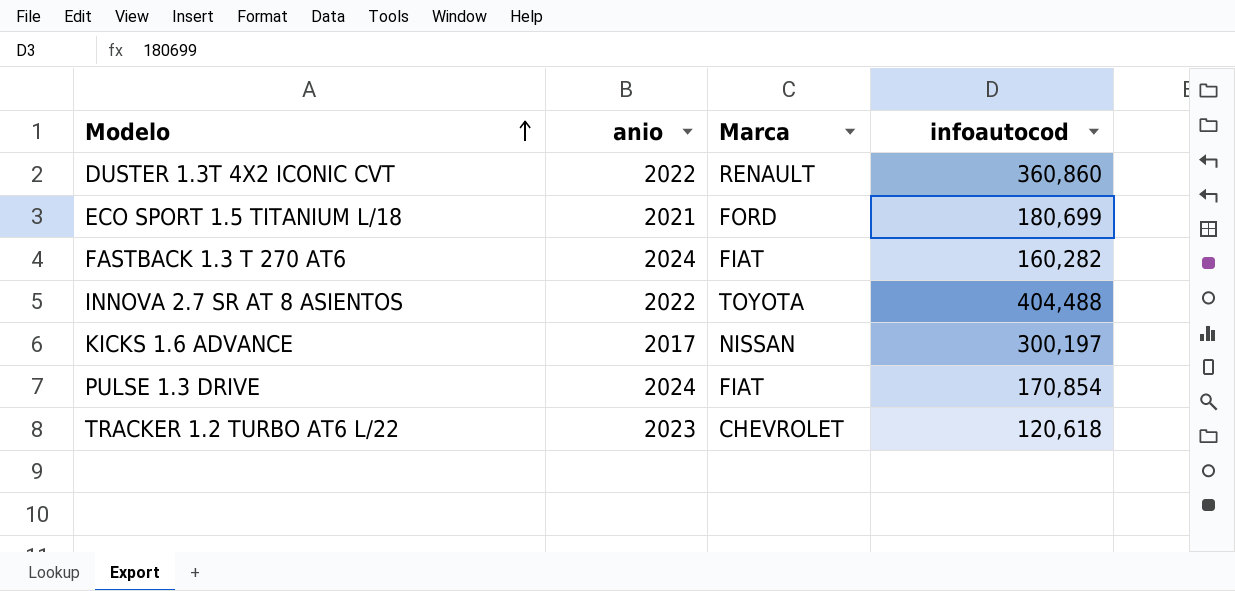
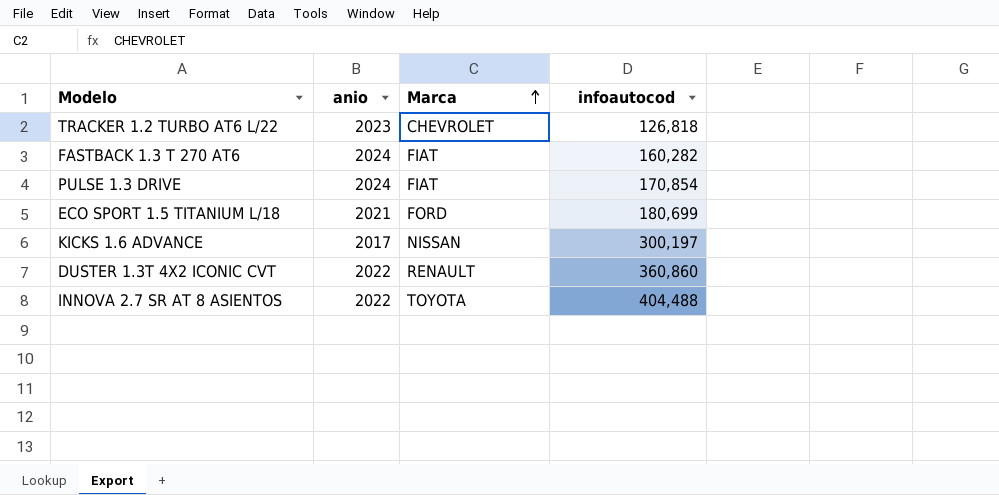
row order: Modelo ascending -> Marca ascending
TRACKER 1.2 TURBO AT6 L/22 | infoautocod: 120,618 -> 126,818

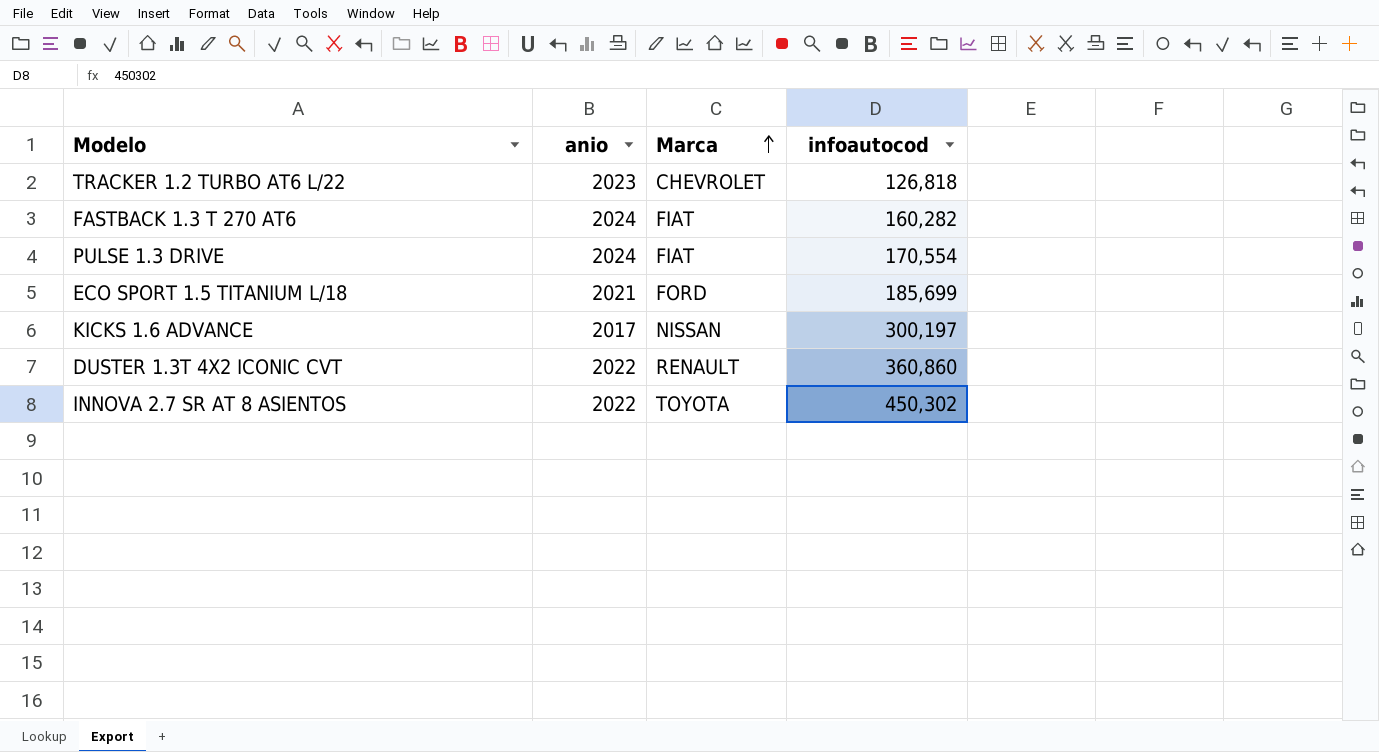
PULSE 1.3 DRIVE | infoautocod: 170,854 -> 170,554
ECO SPORT 1.5 TITANIUM L/18 | infoautocod: 180,699 -> 185,699
INNOVA 2.7 SR AT 8 ASIENTOS | infoautocod: 404,488 -> 450,302

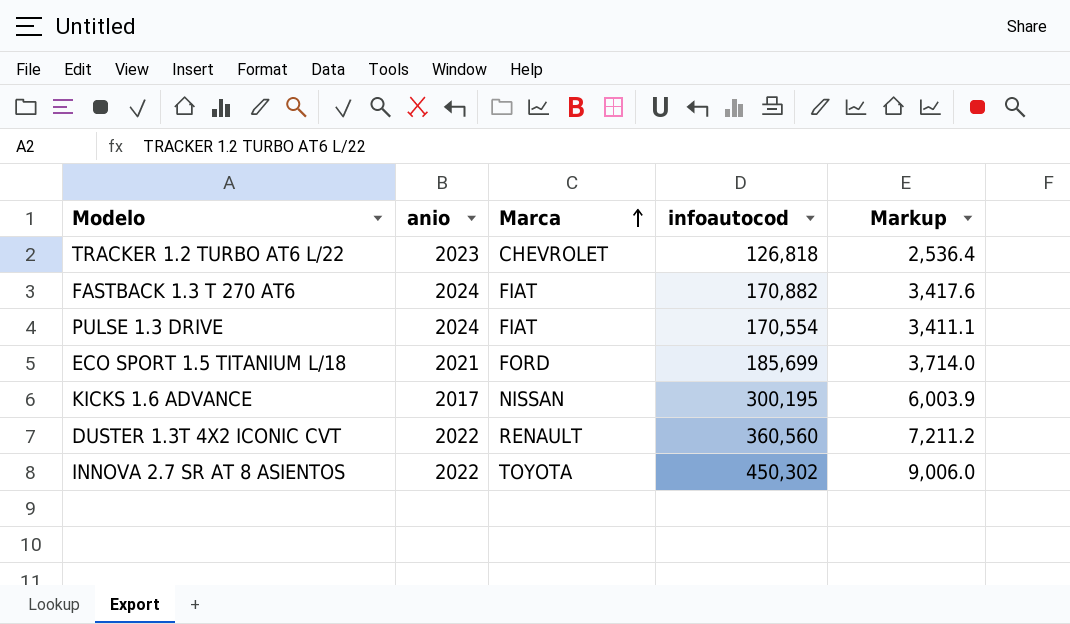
column Markup | formula: none -> [infoautocod] * 0.02
FASTBACK 1.3 T 270 AT6 | infoautocod: 160,282 -> 170,882
KICKS 1.6 ADVANCE | infoautocod: 300,197 -> 300,195
DUSTER 1.3T 4X2 ICONIC CVT | infoautocod: 360,860 -> 360,560

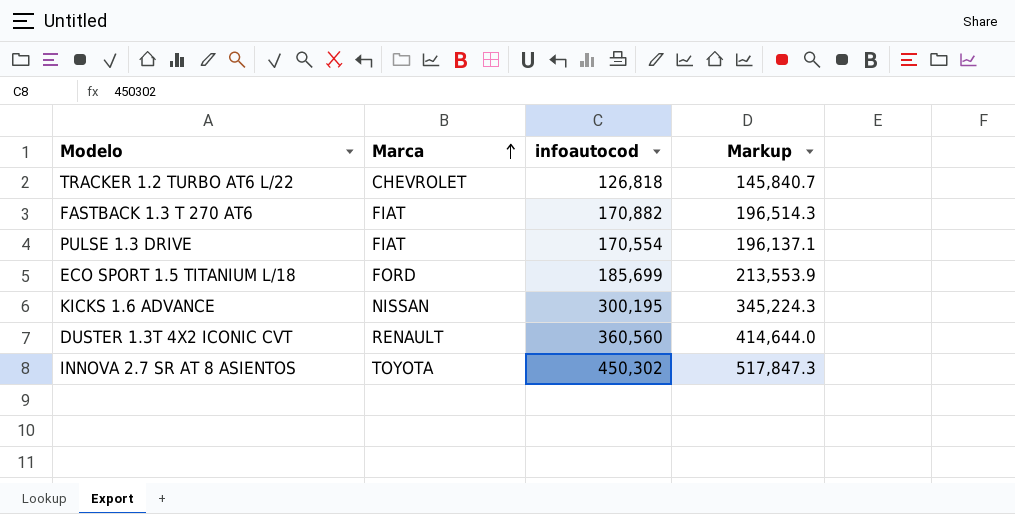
column anio | position: 2 -> none
column Markup | formula: [infoautocod] * 0.02 -> [infoautocod] * 1.15

